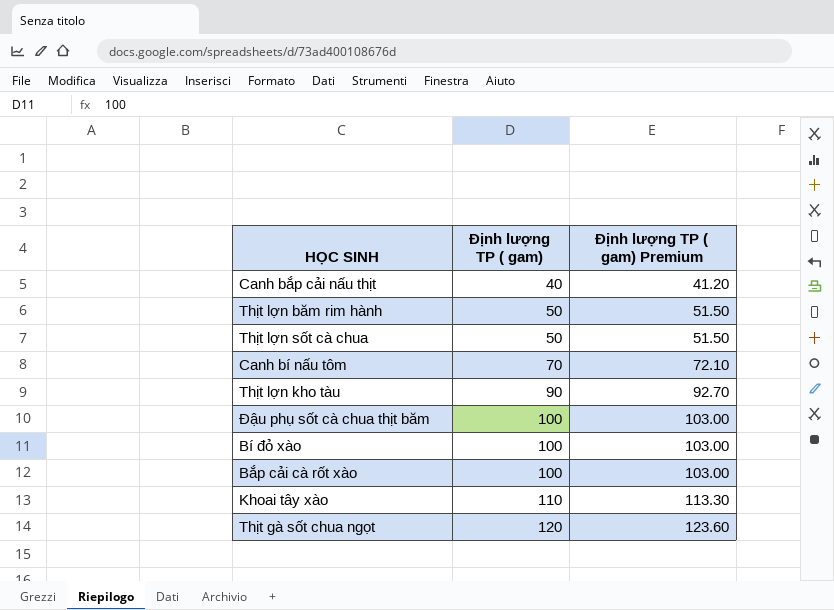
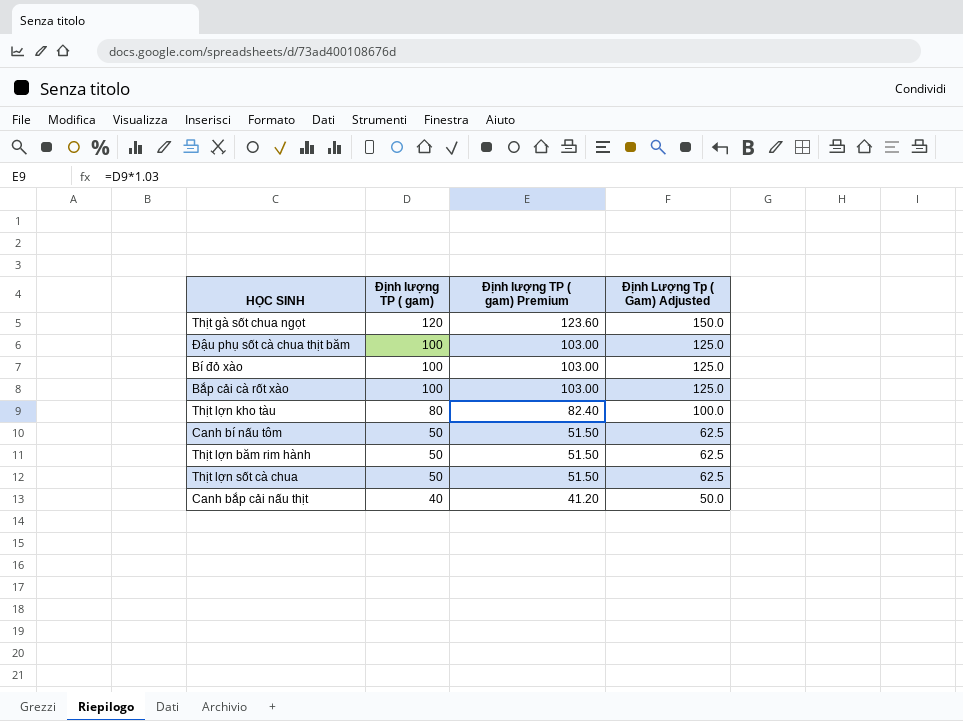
row order: Định lượng TP ( gam) ascending -> Định lượng TP ( gam) descending
column Định Lượng Tp ( Gam) Adjusted | formula: none -> [Định lượng TP ( gam)] * 1.25
row Khoai tây xào: 110 | 113.30 -> none
Thịt lợn kho tàu | Định lượng TP ( gam): 90 -> 80
Thịt lợn kho tàu | Định lượng TP ( gam) Premium: 92.70 -> 82.40
Canh bí nấu tôm | Định lượng TP ( gam): 70 -> 50
Canh bí nấu tôm | Định lượng TP ( gam) Premium: 72.10 -> 51.50

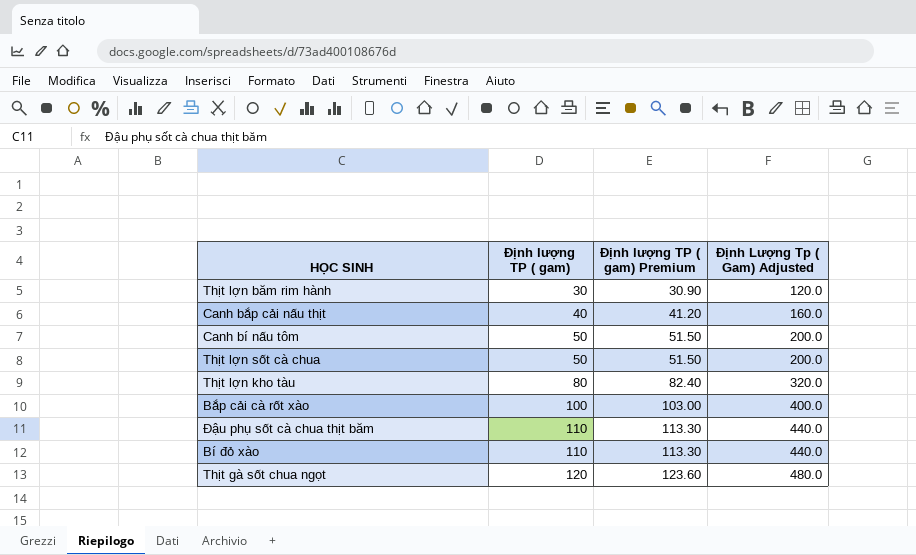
row order: Định lượng TP ( gam) descending -> Định lượng TP ( gam) ascending
column Định Lượng Tp ( Gam) Adjusted | formula: [Định lượng TP ( gam)] * 1.25 -> [Định lượng TP ( gam)] * 4
Thịt lợn băm rim hành | Định lượng TP ( gam): 50 -> 30
Thịt lợn băm rim hành | Định lượng TP ( gam) Premium: 51.50 -> 30.90
Đậu phụ sốt cà chua thịt băm | Định lượng TP ( gam): 100 -> 110
Đậu phụ sốt cà chua thịt băm | Định lượng TP ( gam) Premium: 103.00 -> 113.30
Bí đỏ xào | Định lượng TP ( gam): 100 -> 110
Bí đỏ xào | Định lượng TP ( gam) Premium: 103.00 -> 113.30

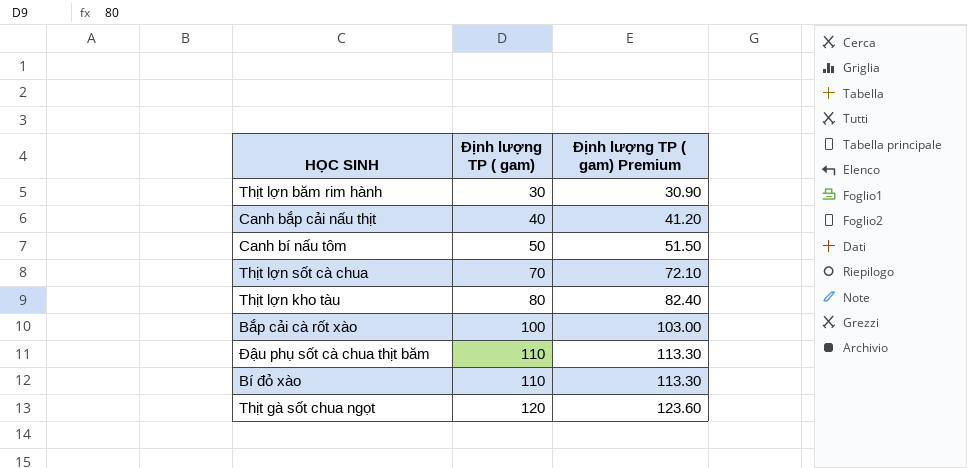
column Định Lượng Tp ( Gam) Adjusted | formula: [Định lượng TP ( gam)] * 4 -> none
Thịt lợn sốt cà chua | Định lượng TP ( gam): 50 -> 70
Thịt lợn sốt cà chua | Định lượng TP ( gam) Premium: 51.50 -> 72.10

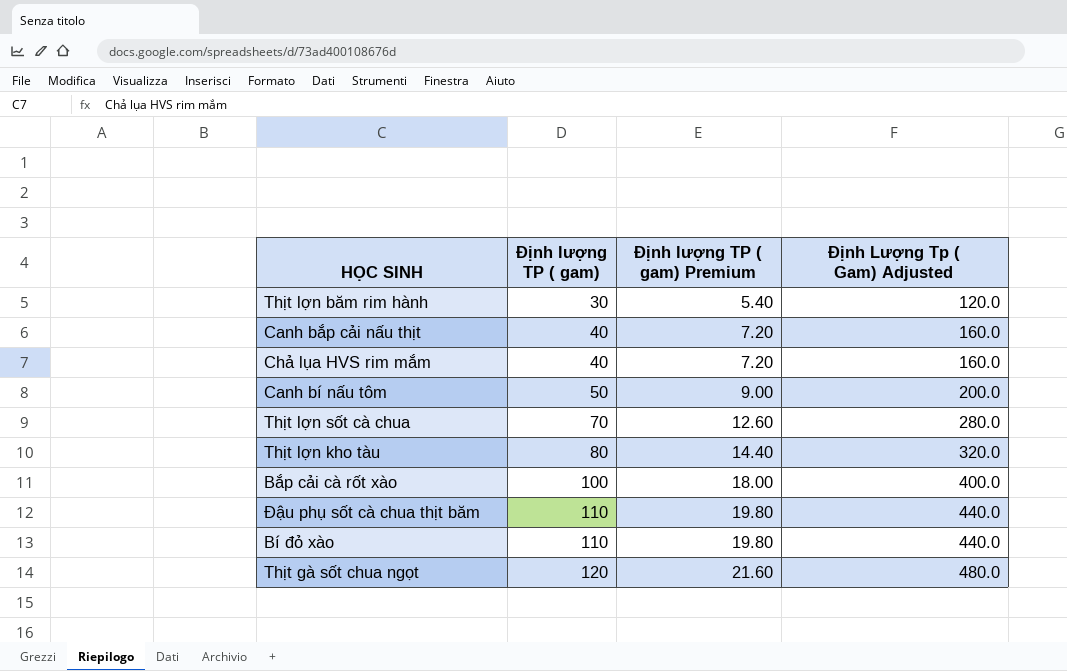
column Định lượng TP ( gam) Premium | formula: [Định lượng TP ( gam)] * 1.03 -> [Định lượng TP ( gam)] * 0.18
column Định Lượng Tp ( Gam) Adjusted | formula: none -> [Định lượng TP ( gam)] * 4
row Chả lụa HVS rim mắm: none -> 40 | 7.20 | 160.0

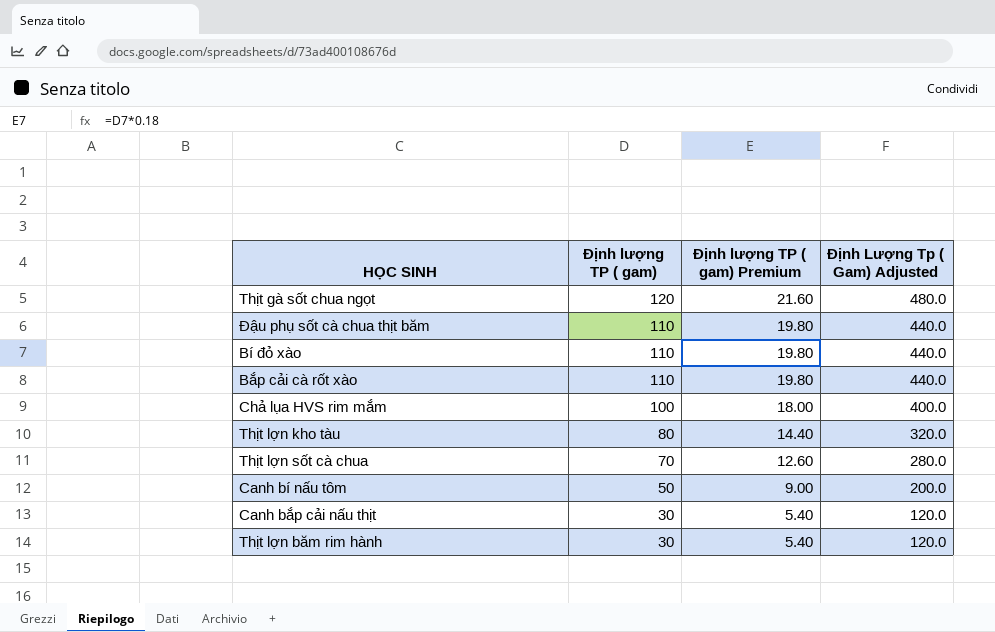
row order: Định lượng TP ( gam) ascending -> Định lượng TP ( gam) descending
Bắp cải cà rốt xào | Định lượng TP ( gam): 100 -> 110
Bắp cải cà rốt xào | Định lượng TP ( gam) Premium: 18.00 -> 19.80
Bắp cải cà rốt xào | Định Lượng Tp ( Gam) Adjusted: 400.0 -> 440.0
Chả lụa HVS rim mắm | Định lượng TP ( gam): 40 -> 100
Chả lụa HVS rim mắm | Định lượng TP ( gam) Premium: 7.20 -> 18.00
Chả lụa HVS rim mắm | Định Lượng Tp ( Gam) Adjusted: 160.0 -> 400.0
Canh bắp cải nấu thịt | Định lượng TP ( gam): 40 -> 30
Canh bắp cải nấu thịt | Định lượng TP ( gam) Premium: 7.20 -> 5.40
Canh bắp cải nấu thịt | Định Lượng Tp ( Gam) Adjusted: 160.0 -> 120.0

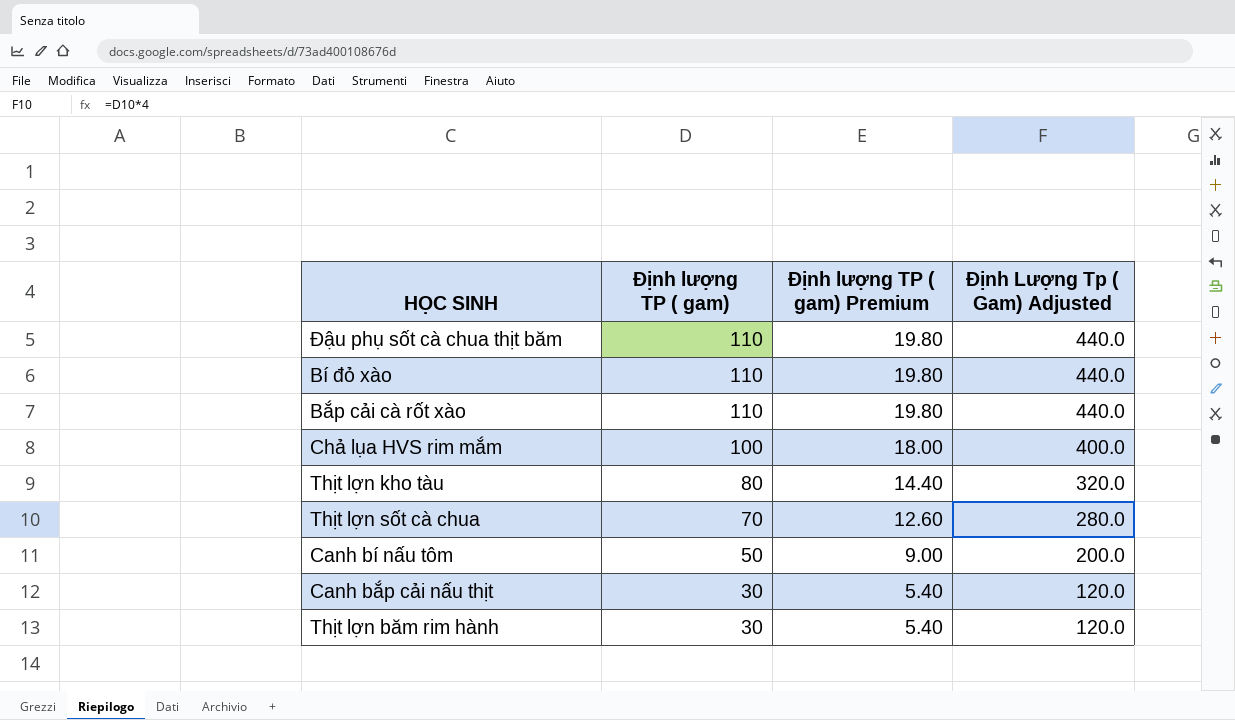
row Thịt gà sốt chua ngọt: 120 | 21.60 | 480.0 -> none

